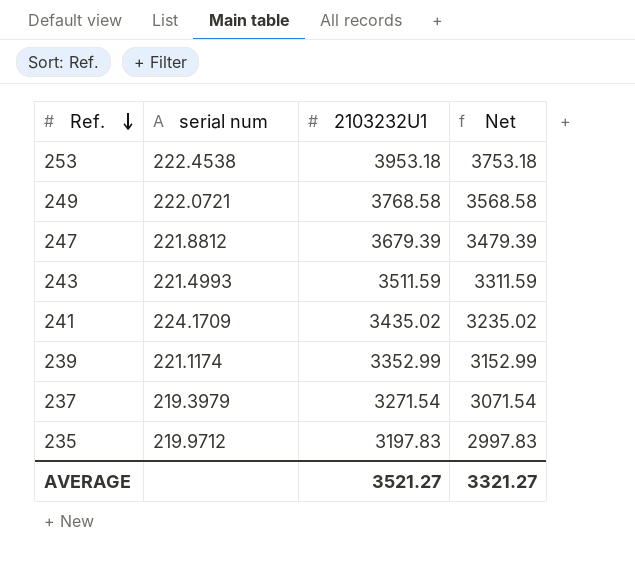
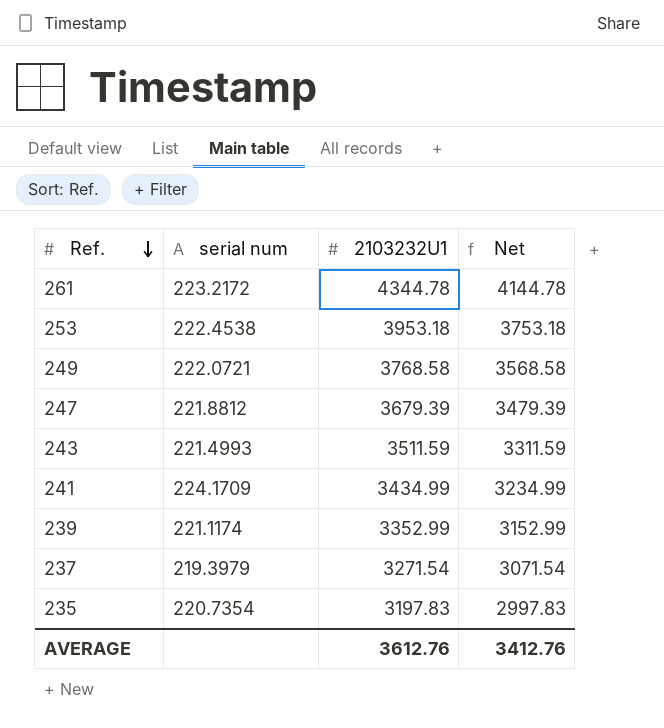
row 261: none -> 223.2172 | 4344.78 | 4144.78
241 | 2103232U1: 3435.02 -> 3434.99
241 | Net: 3235.02 -> 3234.99
235 | serial num: 219.9712 -> 220.7354
AVERAGE | 2103232U1: 3521.27 -> 3612.76
AVERAGE | Net: 3321.27 -> 3412.76

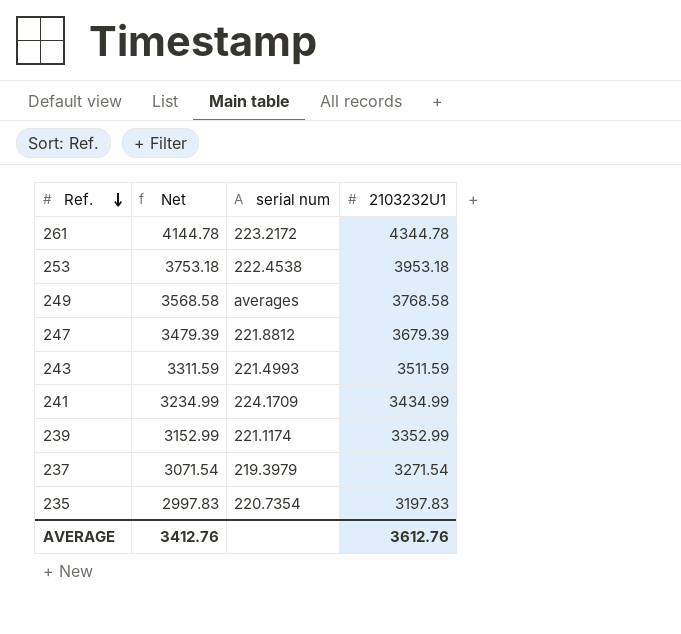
column Net | position: 4 -> 2
249 | serial num: 222.0721 -> averages

